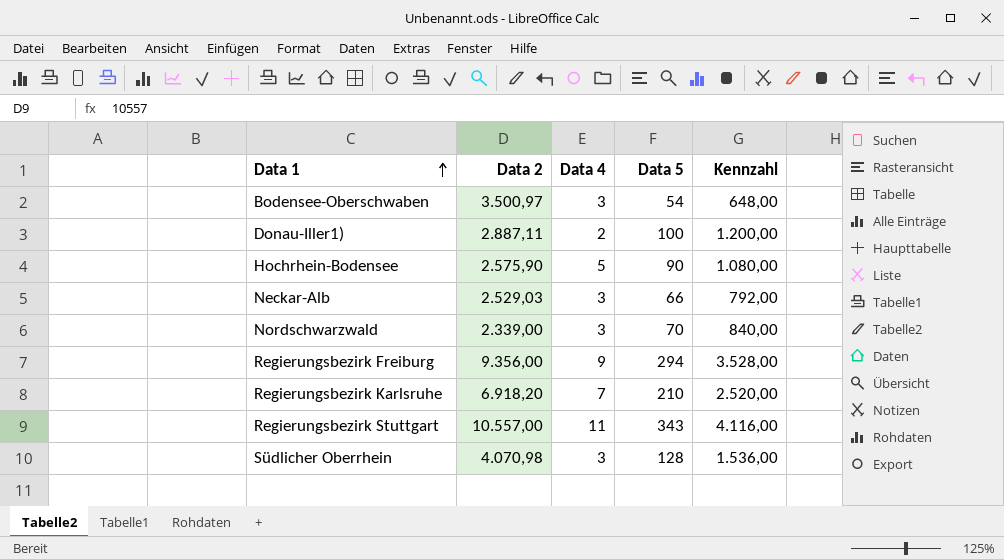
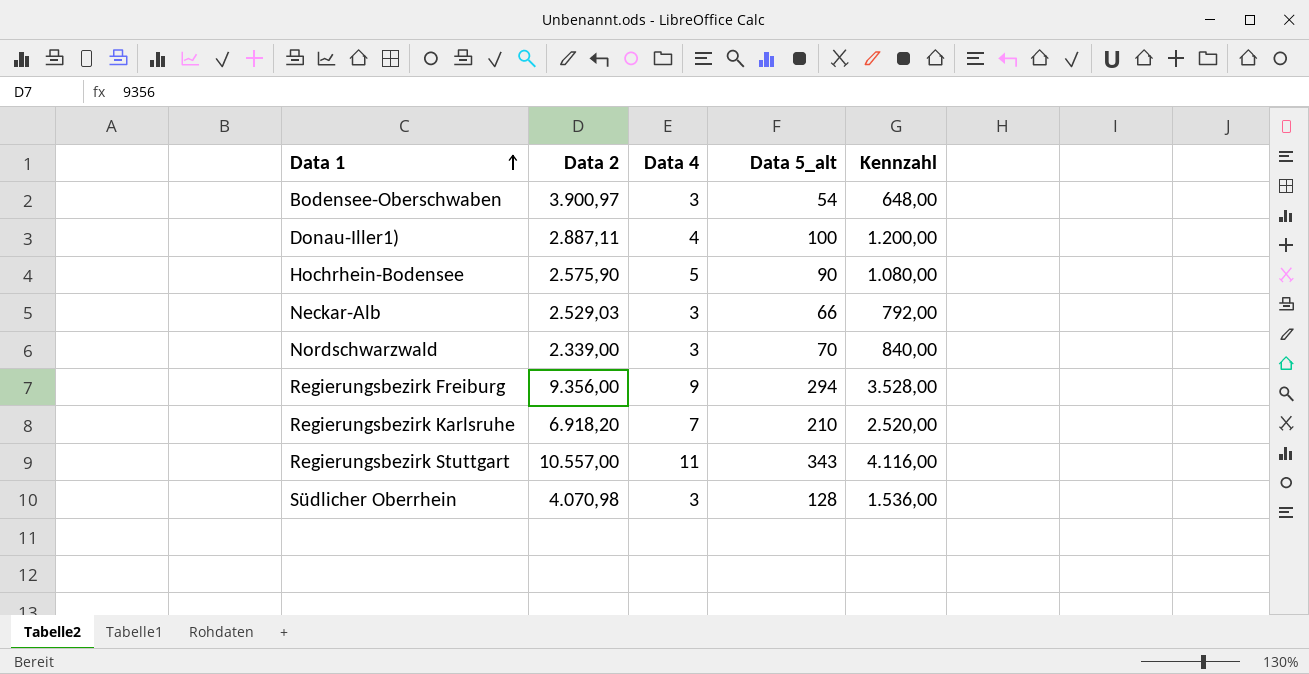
column name: Data 5 -> Data 5_alt
Bodensee-Oberschwaben | Data 2: 3.500,97 -> 3.900,97
Donau-Iller1) | Data 4: 2 -> 4

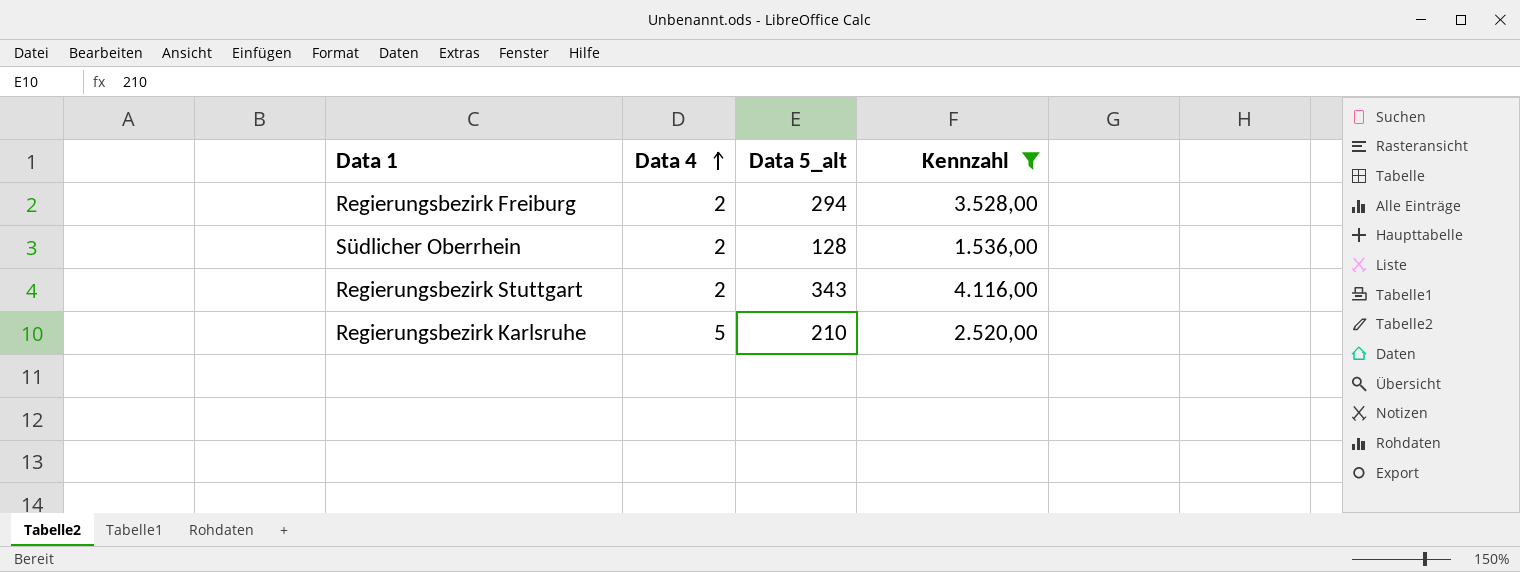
filter: none -> Kennzahl >= 1.536,00
row order: Data 1 ascending -> Data 4 ascending
column Data 2 | position: 2 -> none
Regierungsbezirk Freiburg | Data 4: 9 -> 2
Südlicher Oberrhein | Data 4: 3 -> 2
Regierungsbezirk Stuttgart | Data 4: 11 -> 2
Regierungsbezirk Karlsruhe | Data 4: 7 -> 5

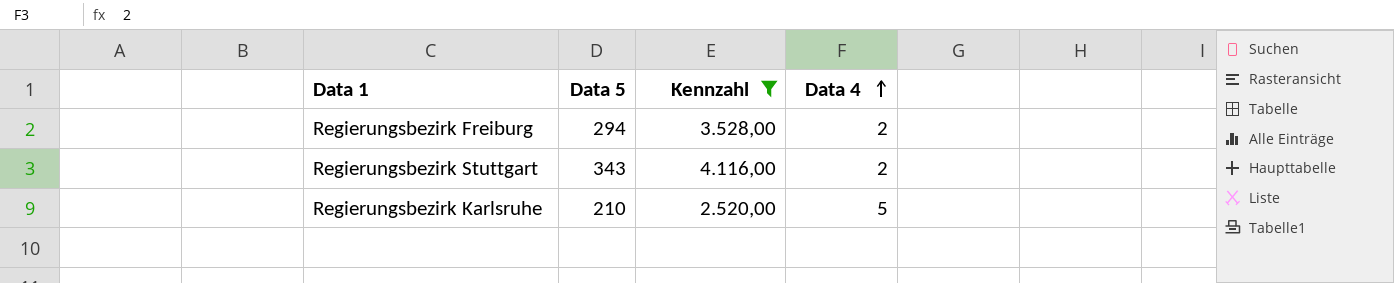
column name: Data 5_alt -> Data 5
column Data 4 | position: 2 -> 4
row Südlicher Oberrhein: 2 | 128 | 1.536,00 -> none

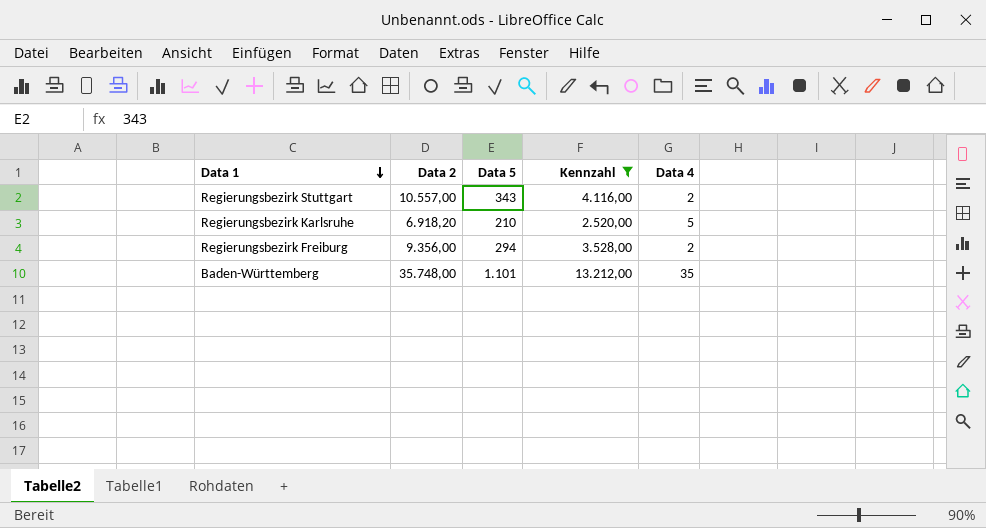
row order: Data 4 ascending -> Data 1 descending
column Data 2 | position: none -> 2
row Baden-Württemberg: none -> 35.748,00 | 1.101 | 13.212,00 | 35

